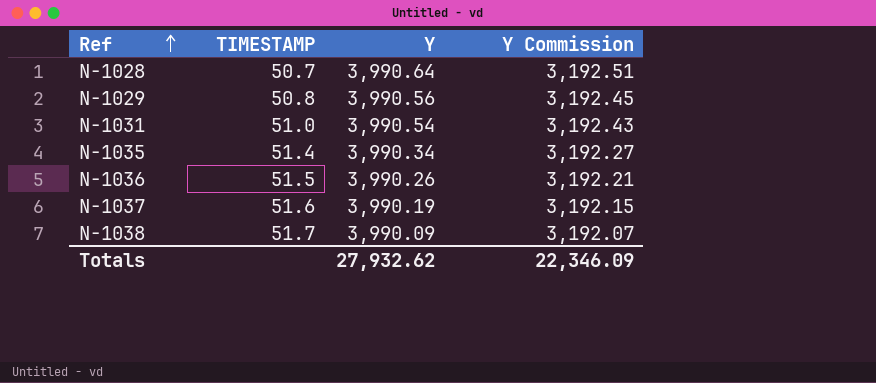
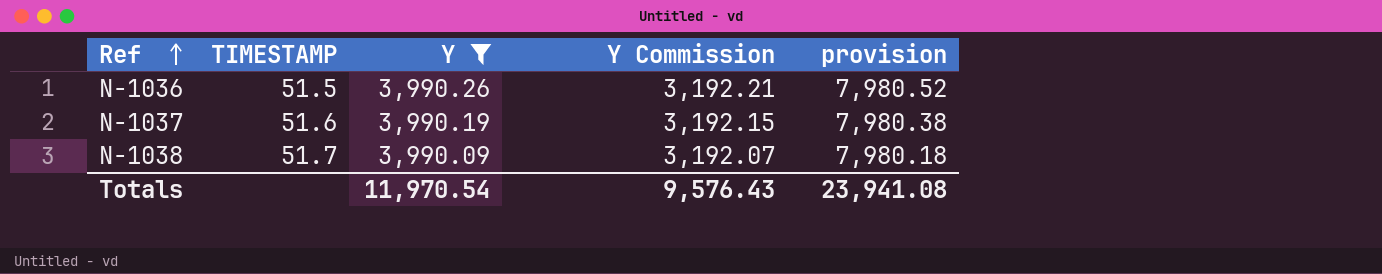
filter: none -> Y <= 3,990.26
column provision | formula: none -> [Y] * 2
Totals | Y: 27,932.62 -> 11,970.54
Totals | Y Commission: 22,346.09 -> 9,576.43

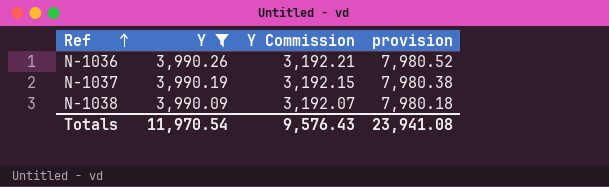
column TIMESTAMP | position: 2 -> none

